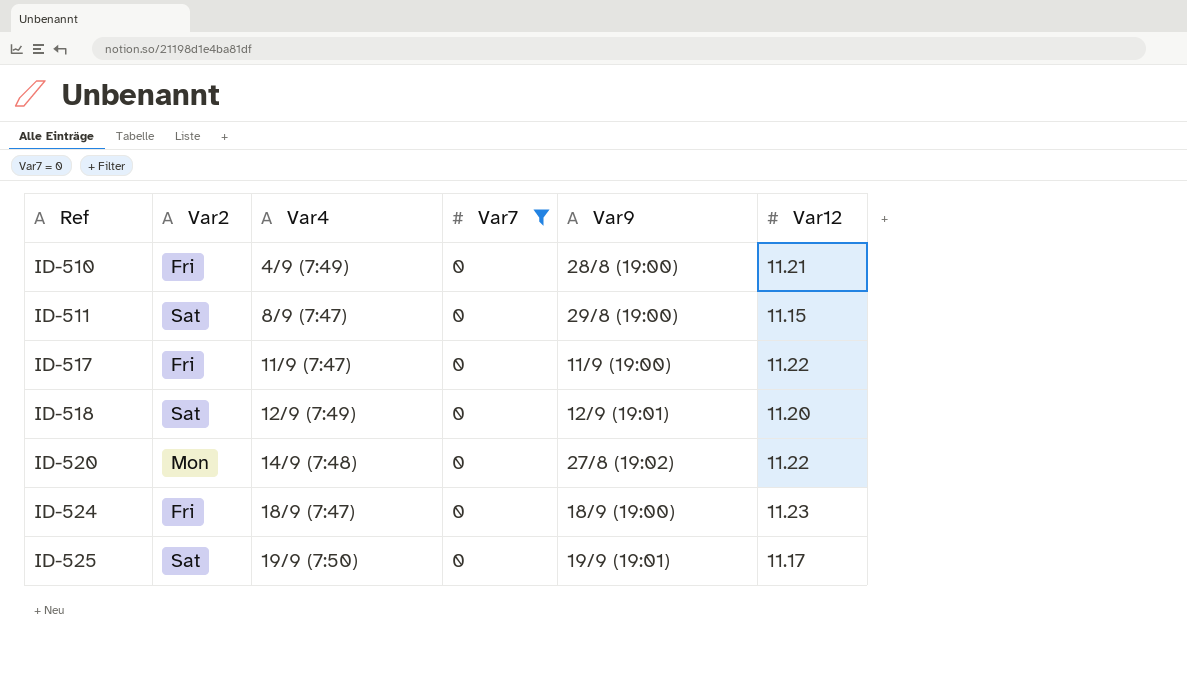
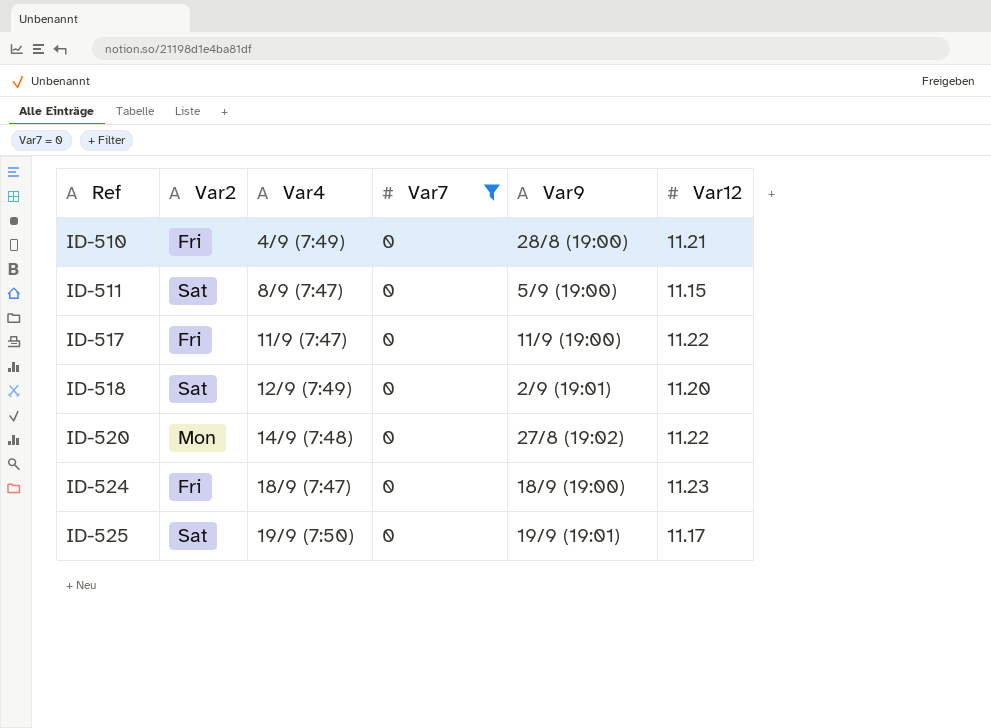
ID-511 | Var9: 29/8 (19:00) -> 5/9 (19:00)
ID-518 | Var9: 12/9 (19:01) -> 2/9 (19:01)

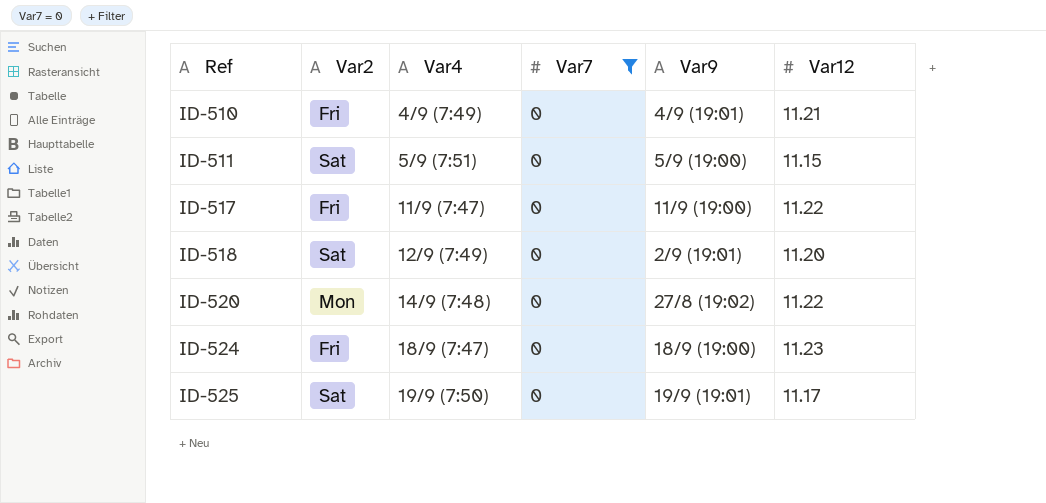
ID-510 | Var9: 28/8 (19:00) -> 4/9 (19:01)
ID-511 | Var4: 8/9 (7:47) -> 5/9 (7:51)

